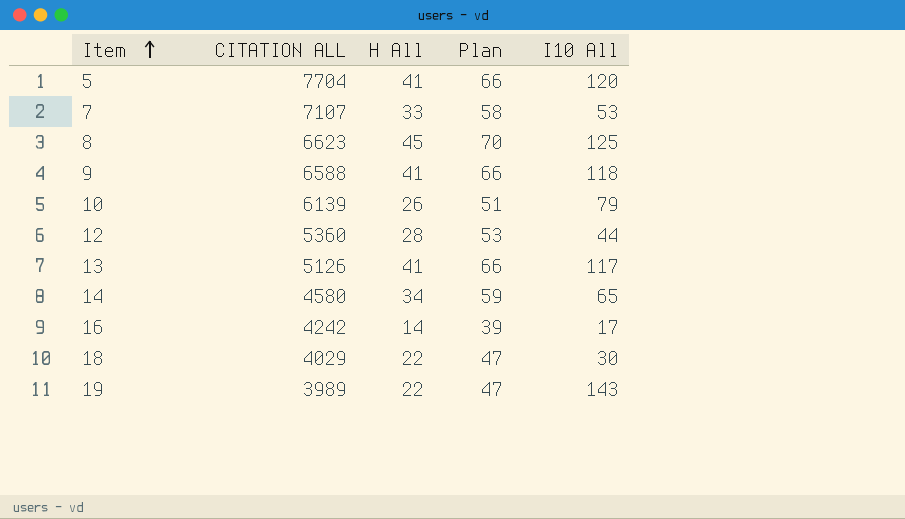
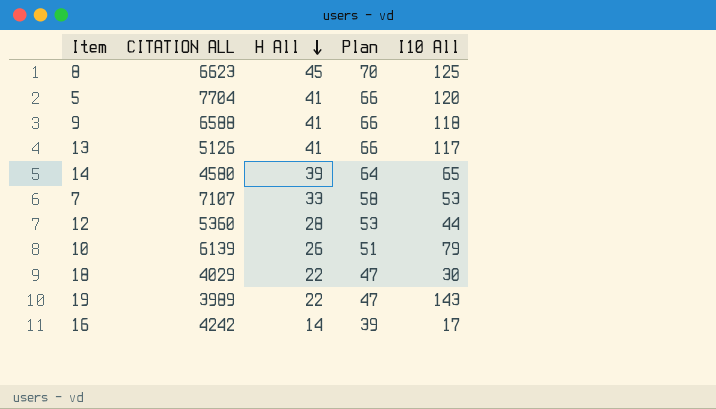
row order: Item ascending -> H All descending
14 | H All: 34 -> 39
14 | Plan: 59 -> 64

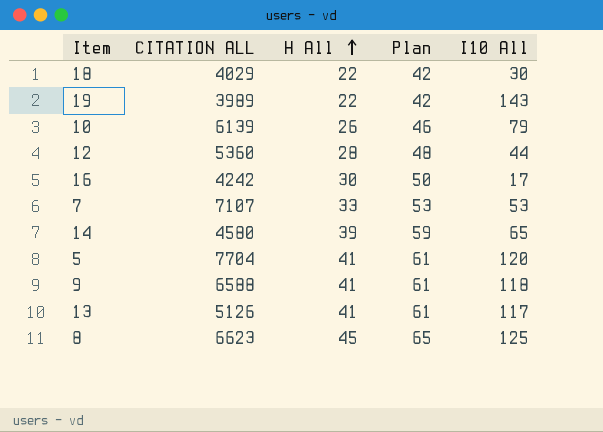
row order: H All descending -> H All ascending
column Plan | formula: [H All] + 25 -> [H All] + 20
16 | H All: 14 -> 30

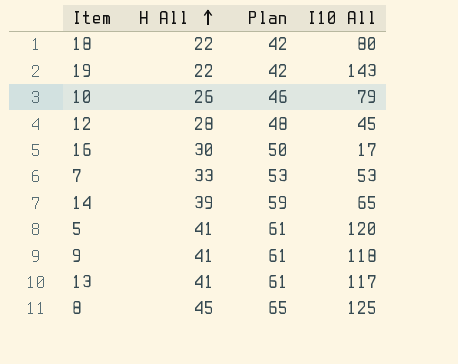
column CITATION ALL | position: 2 -> none
18 | I10 All: 30 -> 80
12 | I10 All: 44 -> 45

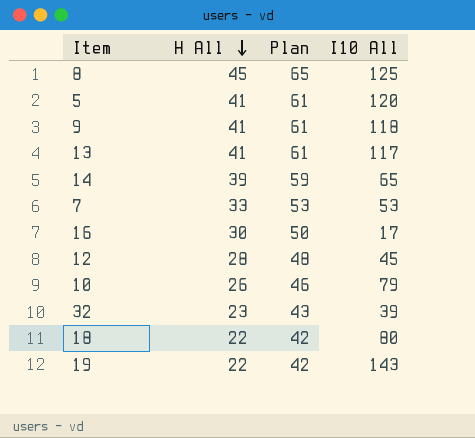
row order: H All ascending -> H All descending
row 32: none -> 23 | 43 | 39

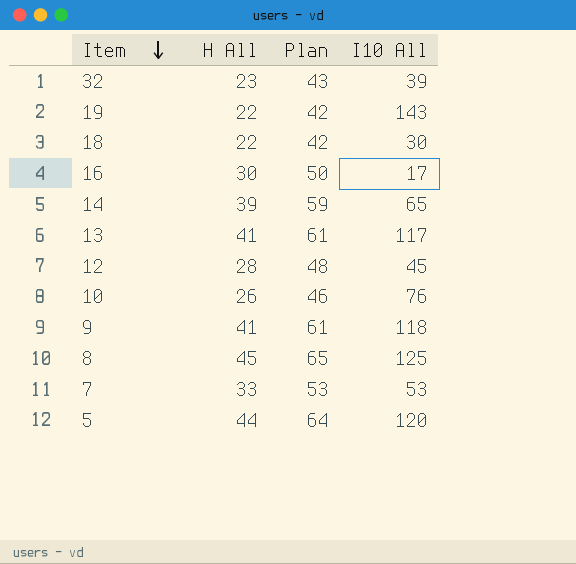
row order: H All descending -> Item descending
18 | I10 All: 80 -> 30
10 | I10 All: 79 -> 76
5 | H All: 41 -> 44
5 | Plan: 61 -> 64

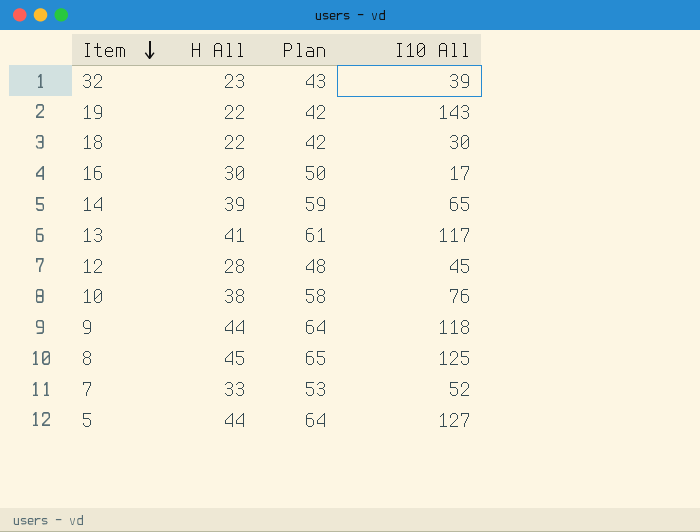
10 | H All: 26 -> 38
10 | Plan: 46 -> 58
9 | H All: 41 -> 44
9 | Plan: 61 -> 64
7 | I10 All: 53 -> 52
5 | I10 All: 120 -> 127

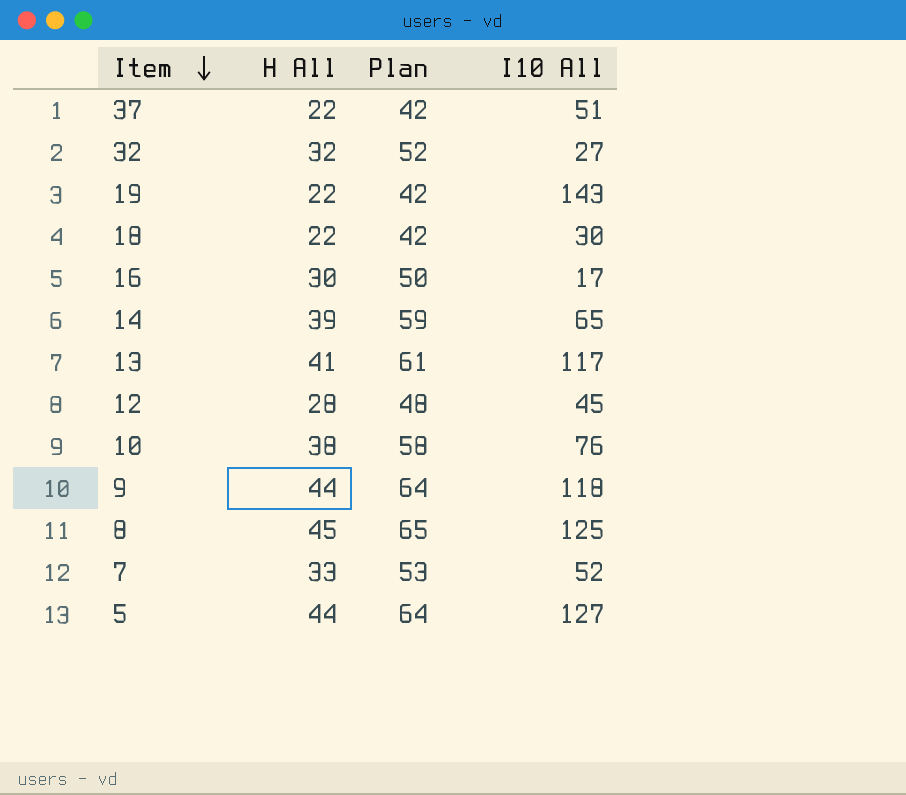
row 37: none -> 22 | 42 | 51
32 | H All: 23 -> 32
32 | Plan: 43 -> 52
32 | I10 All: 39 -> 27

